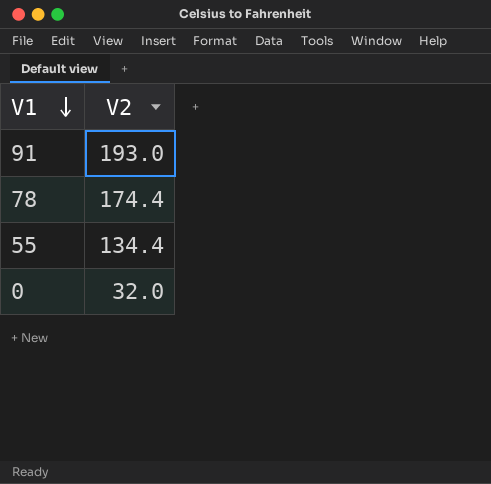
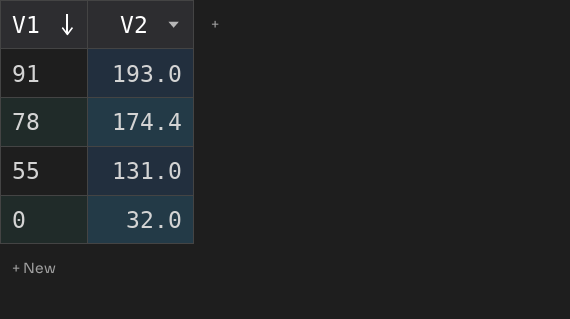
55 | V2: 134.4 -> 131.0

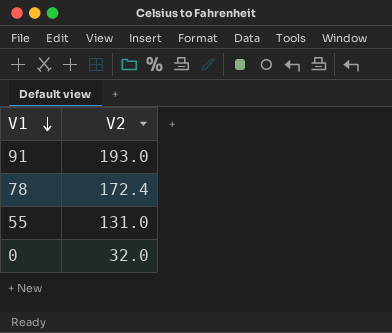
78 | V2: 174.4 -> 172.4

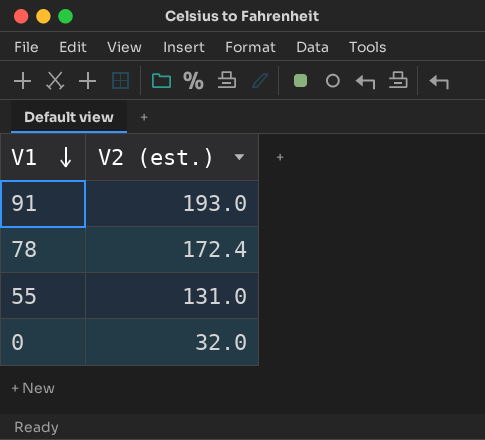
column name: V2 -> V2 (est.)

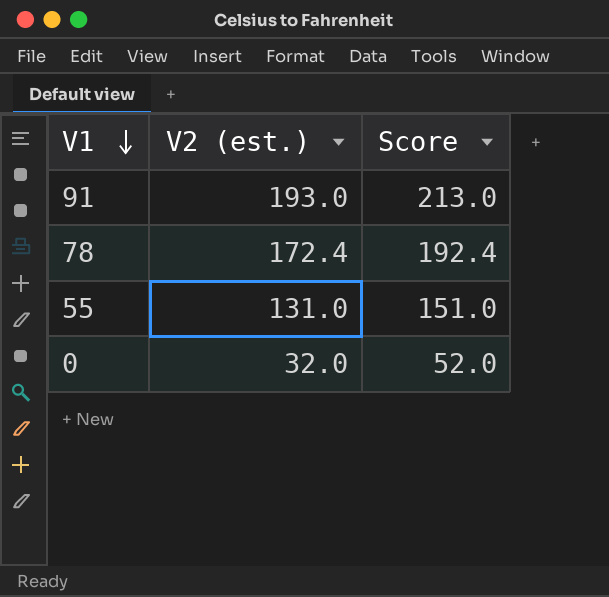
column Score | formula: none -> [V2 (est.)] + 20

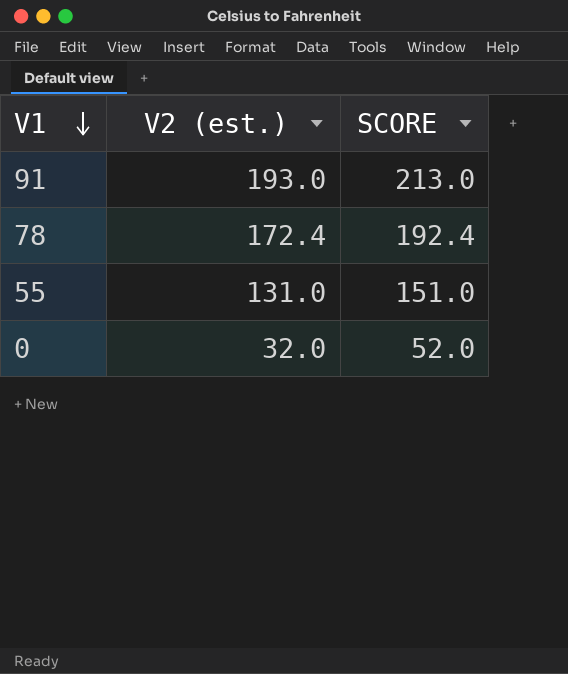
column name: Score -> SCORE

